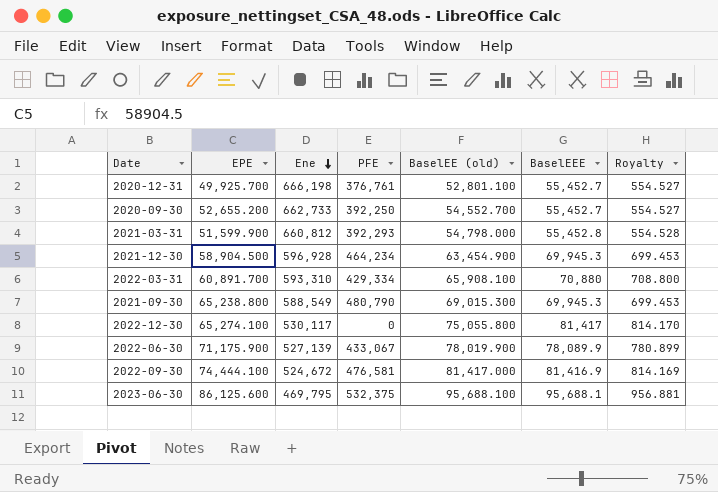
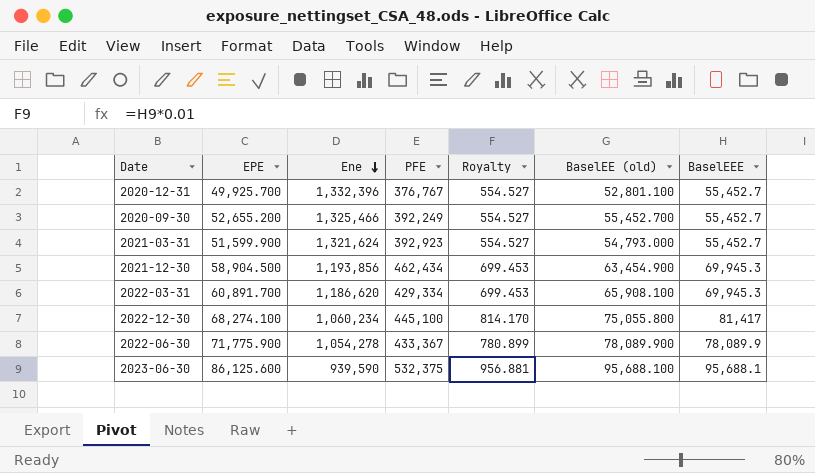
column Royalty | position: 7 -> 5
row 2021-09-30: 65,238.800 | 588,549 | 480,790 | 69,015.300 | 69,945.3 | 699.453 -> none
row 2022-09-30: 74,444.100 | 524,672 | 476,581 | 81,417.000 | 81,416.9 | 814.169 -> none
2020-12-31 | Ene: 666,198 -> 1,332,396
2020-12-31 | PFE: 376,761 -> 376,767
2020-09-30 | Ene: 662,733 -> 1,325,466
2020-09-30 | PFE: 392,250 -> 392,249
2020-09-30 | BaselEE (old): 54,552.700 -> 55,452.700
2021-03-31 | Ene: 660,812 -> 1,321,624
2021-03-31 | PFE: 392,293 -> 392,923
2021-03-31 | Royalty: 554.528 -> 554.527
2021-03-31 | BaselEE (old): 54,798.000 -> 54,793.000
2021-03-31 | BaselEEE: 55,452.8 -> 55,452.7
2021-12-30 | Ene: 596,928 -> 1,193,856
2021-12-30 | PFE: 464,234 -> 462,434
2022-03-31 | Ene: 593,310 -> 1,186,620
2022-03-31 | Royalty: 708.800 -> 699.453
2022-03-31 | BaselEEE: 70,880 -> 69,945.3
2022-12-30 | EPE: 65,274.100 -> 68,274.100
2022-12-30 | Ene: 530,117 -> 1,060,234
2022-12-30 | PFE: 0 -> 445,100
2022-06-30 | EPE: 71,175.900 -> 71,775.900
2022-06-30 | Ene: 527,139 -> 1,054,278
2022-06-30 | PFE: 433,067 -> 433,367
2022-06-30 | BaselEE (old): 78,019.900 -> 78,089.900
2023-06-30 | Ene: 469,795 -> 939,590

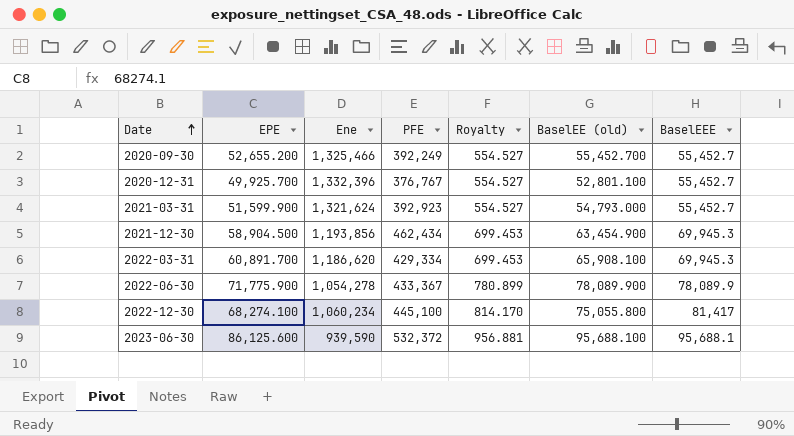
row order: Ene descending -> Date ascending
2023-06-30 | PFE: 532,375 -> 532,372

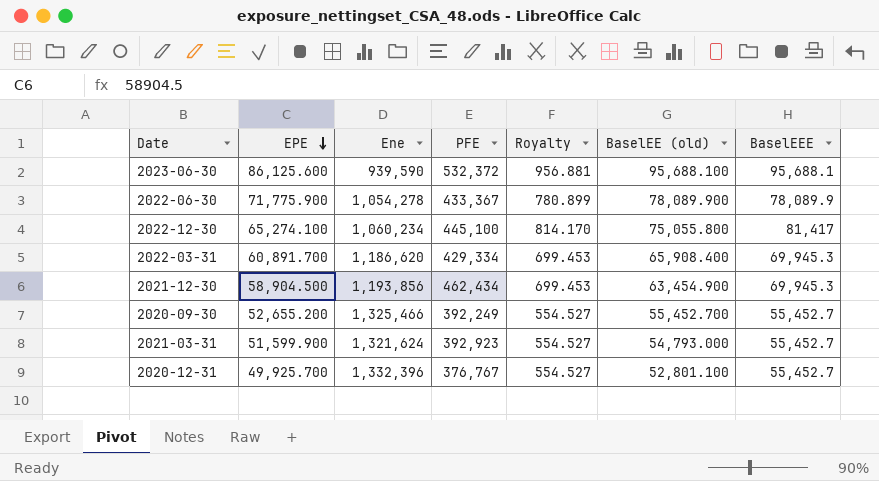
row order: Date ascending -> EPE descending
2022-12-30 | EPE: 68,274.100 -> 65,274.100
2022-03-31 | BaselEE (old): 65,908.100 -> 65,908.400

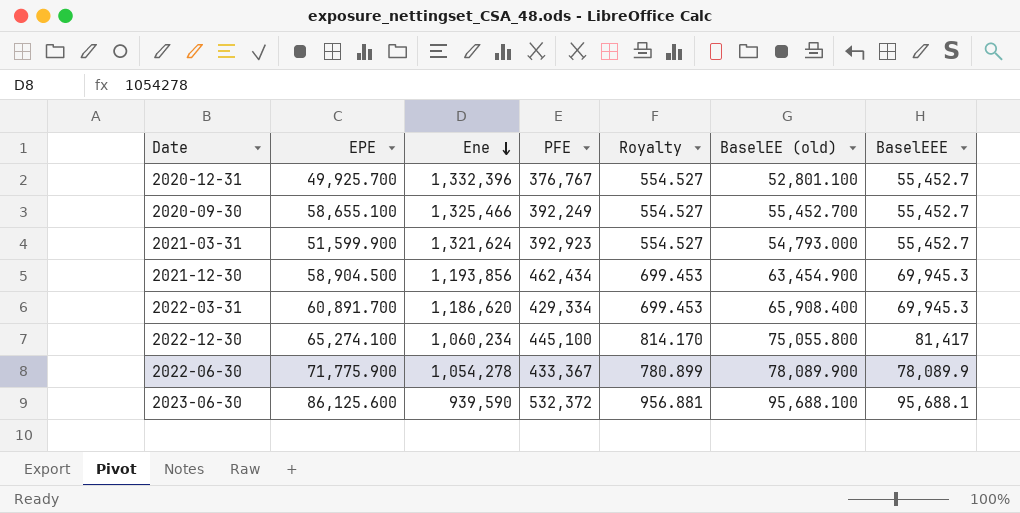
row order: EPE descending -> Ene descending
2020-09-30 | EPE: 52,655.200 -> 58,655.100

